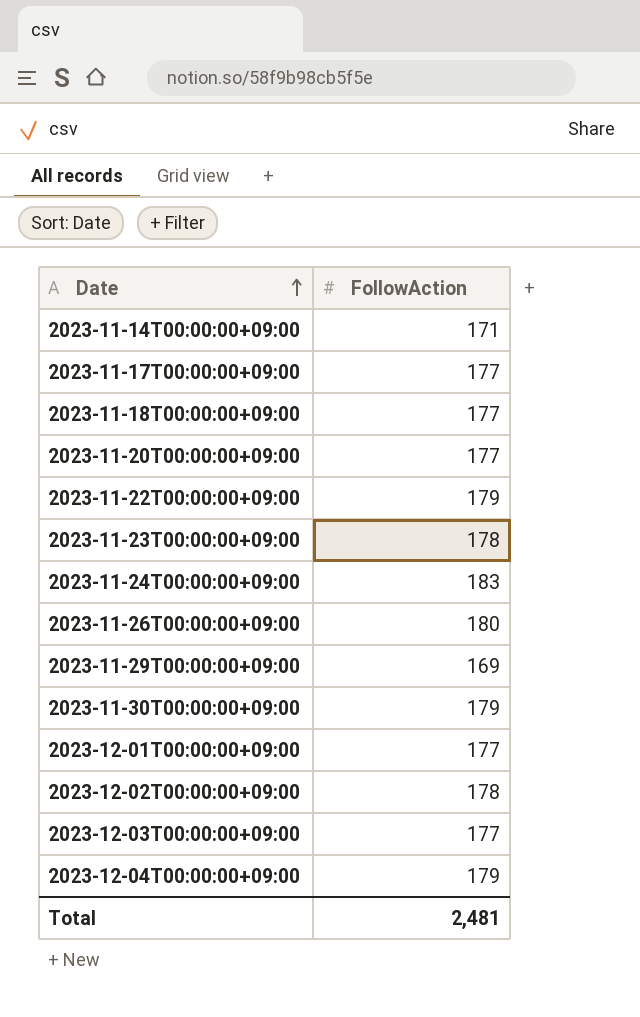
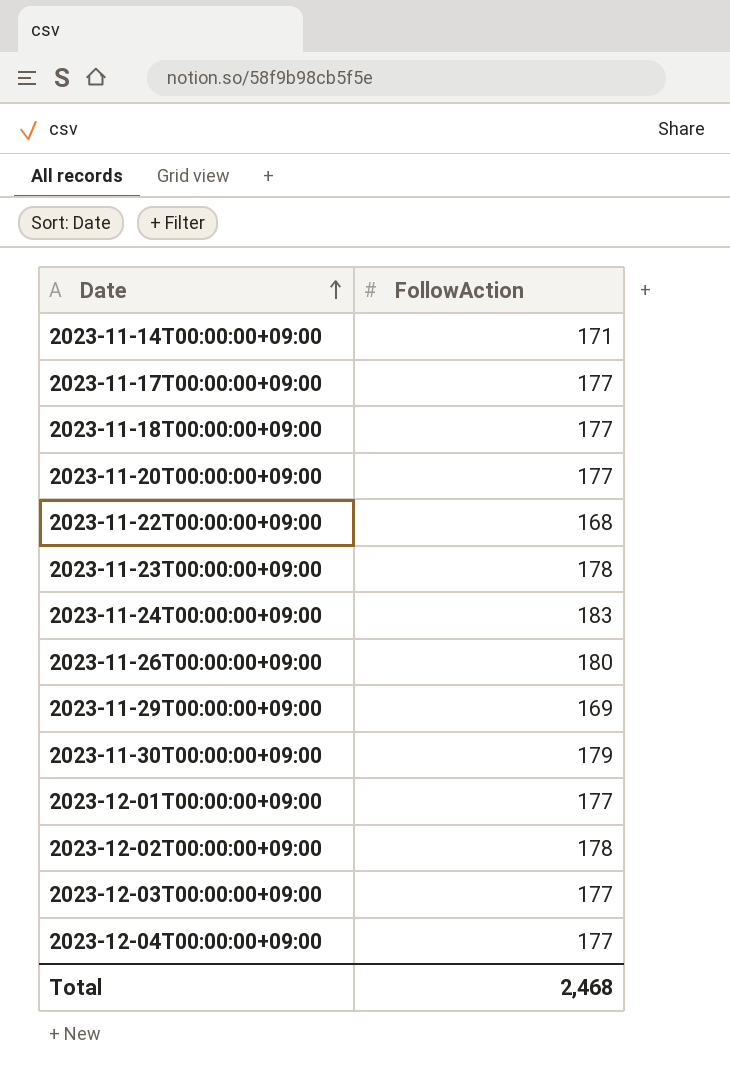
2023-11-22T00:00:00+09:00 | FollowAction: 179 -> 168
2023-12-04T00:00:00+09:00 | FollowAction: 179 -> 177
Total | FollowAction: 2,481 -> 2,468

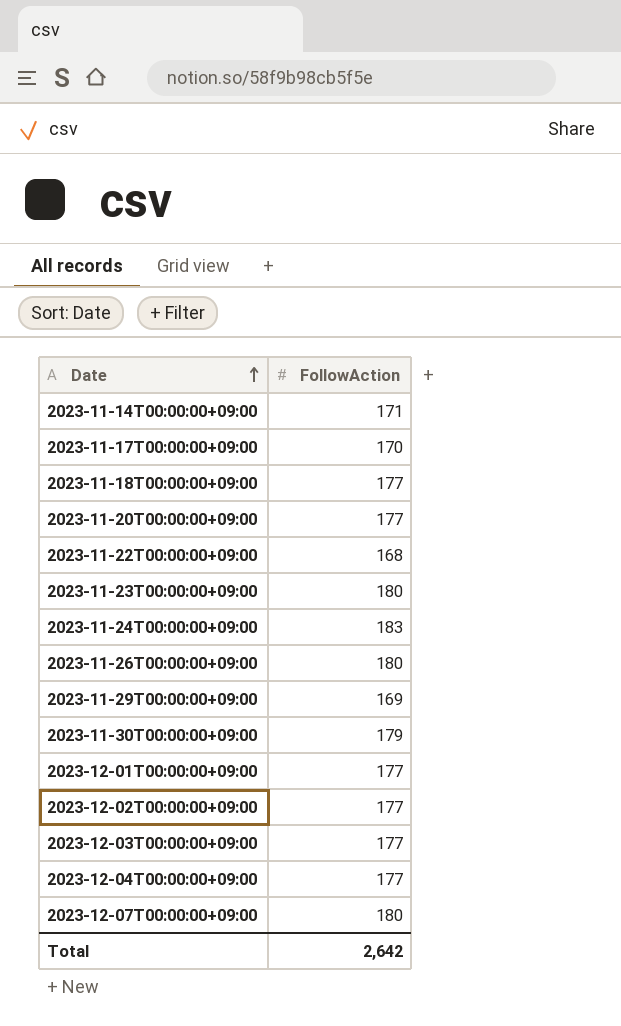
2023-11-17T00:00:00+09:00 | FollowAction: 177 -> 170
2023-11-23T00:00:00+09:00 | FollowAction: 178 -> 180
2023-12-02T00:00:00+09:00 | FollowAction: 178 -> 177
row 2023-12-07T00:00:00+09:00: none -> 180
Total | FollowAction: 2,468 -> 2,642

